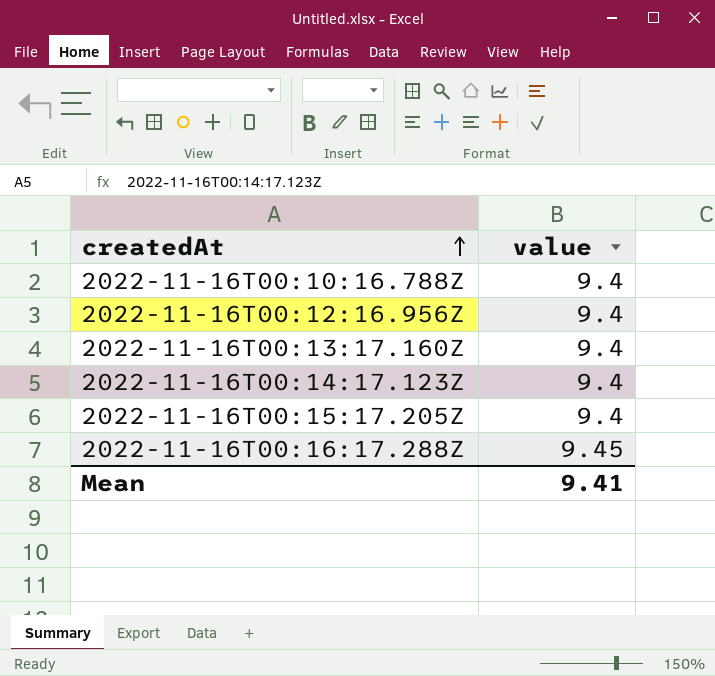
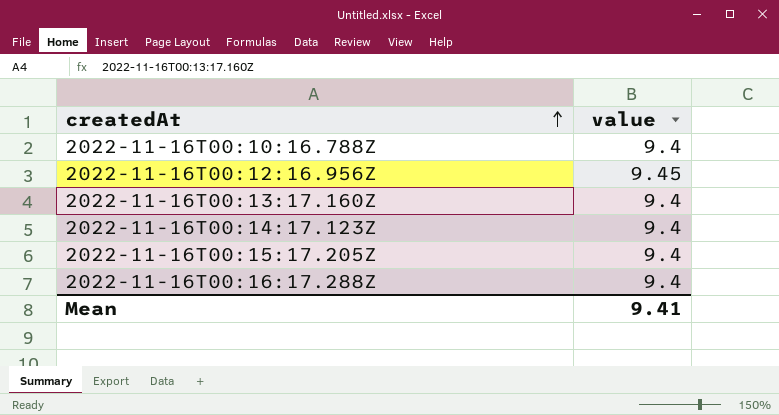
2022-11-16T00:12:16.956Z | value: 9.4 -> 9.45
2022-11-16T00:16:17.288Z | value: 9.45 -> 9.4

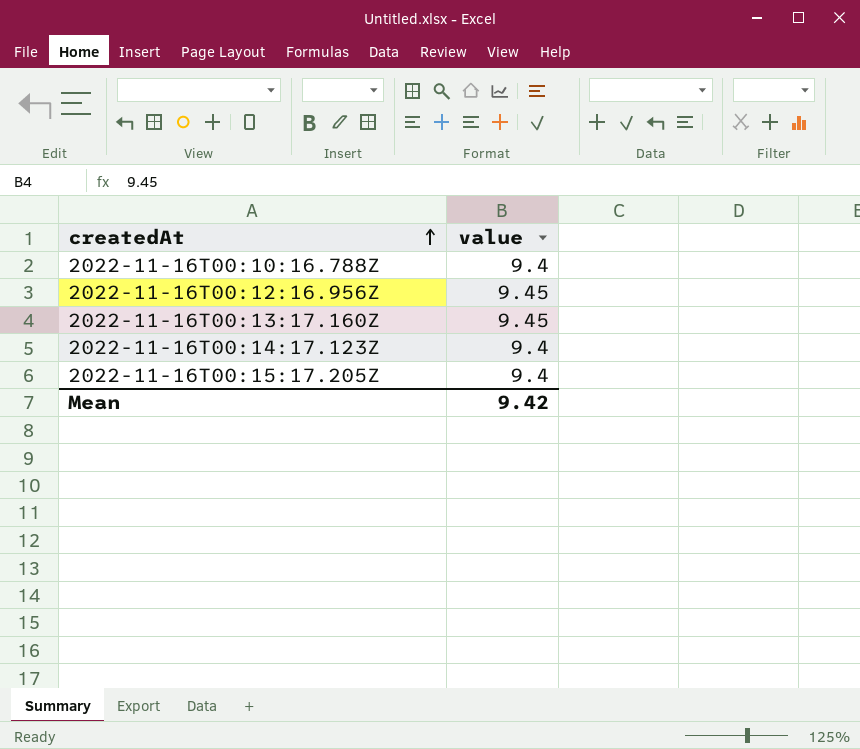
row 2022-11-16T00:16:17.288Z: 9.4 -> none
2022-11-16T00:13:17.160Z | value: 9.4 -> 9.45
Mean | value: 9.41 -> 9.42

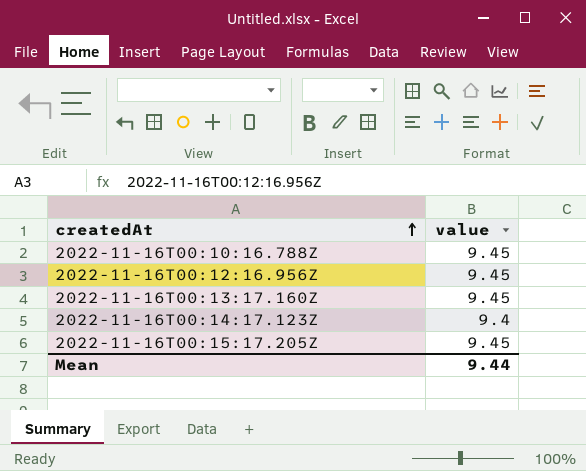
2022-11-16T00:10:16.788Z | value: 9.4 -> 9.45
2022-11-16T00:15:17.205Z | value: 9.4 -> 9.45
Mean | value: 9.42 -> 9.44

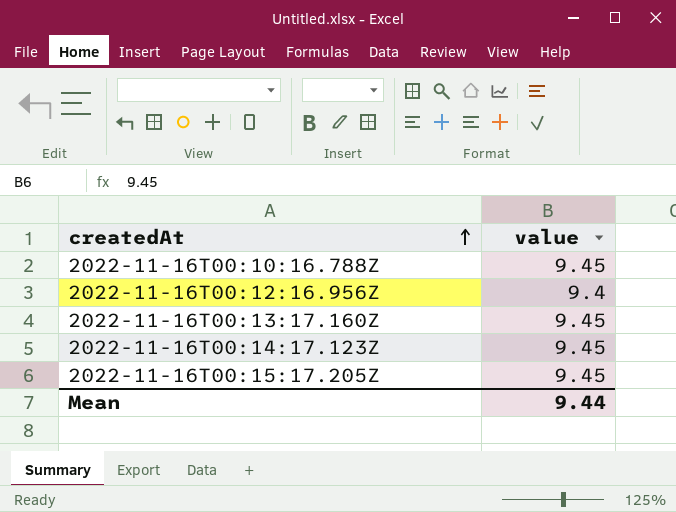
2022-11-16T00:12:16.956Z | value: 9.45 -> 9.4
2022-11-16T00:14:17.123Z | value: 9.4 -> 9.45

